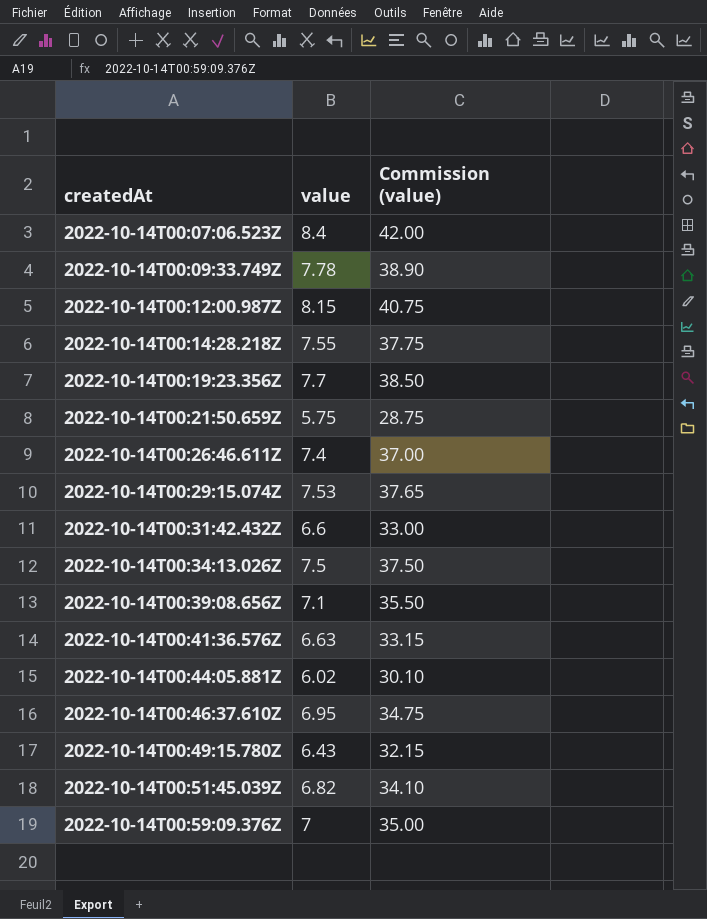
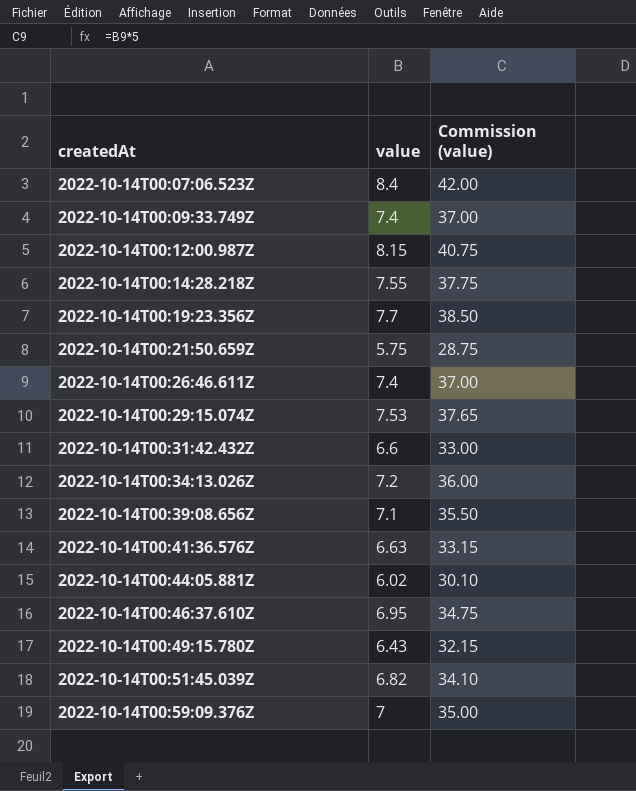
2022-10-14T00:09:33.749Z | value: 7.78 -> 7.4
2022-10-14T00:09:33.749Z | Commission (value): 38.90 -> 37.00
2022-10-14T00:34:13.026Z | value: 7.5 -> 7.2
2022-10-14T00:34:13.026Z | Commission (value): 37.50 -> 36.00

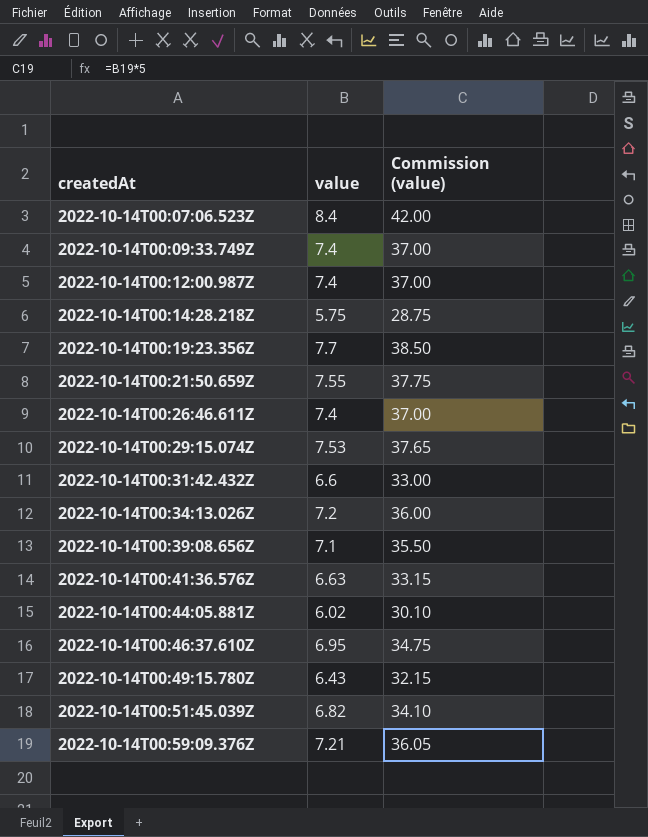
2022-10-14T00:12:00.987Z | value: 8.15 -> 7.4
2022-10-14T00:12:00.987Z | Commission (value): 40.75 -> 37.00
2022-10-14T00:14:28.218Z | value: 7.55 -> 5.75
2022-10-14T00:14:28.218Z | Commission (value): 37.75 -> 28.75
2022-10-14T00:21:50.659Z | value: 5.75 -> 7.55
2022-10-14T00:21:50.659Z | Commission (value): 28.75 -> 37.75
2022-10-14T00:59:09.376Z | value: 7 -> 7.21
2022-10-14T00:59:09.376Z | Commission (value): 35.00 -> 36.05

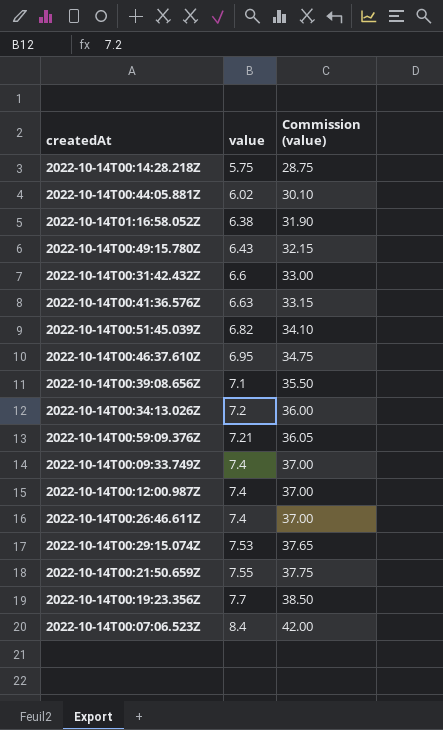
row order: createdAt ascending -> value ascending
row 2022-10-14T01:16:58.052Z: none -> 6.38 | 31.90

